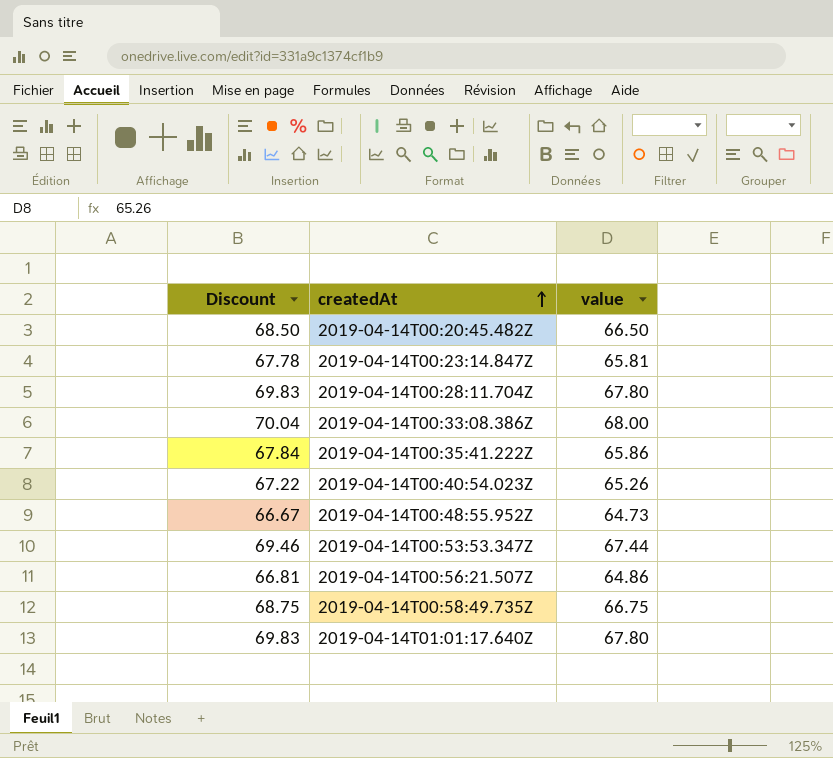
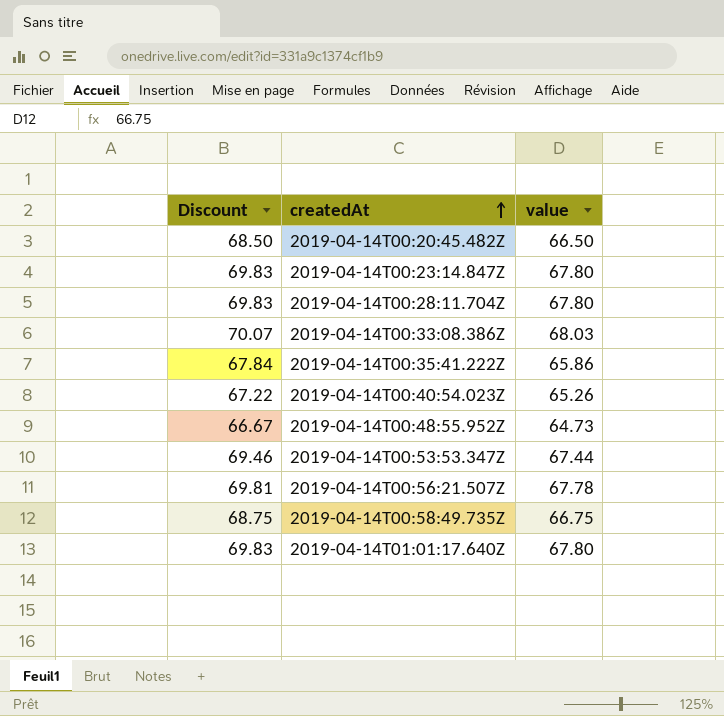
2019-04-14T00:23:14.847Z | Discount: 67.78 -> 69.83
2019-04-14T00:23:14.847Z | value: 65.81 -> 67.80
2019-04-14T00:33:08.386Z | Discount: 70.04 -> 70.07
2019-04-14T00:33:08.386Z | value: 68.00 -> 68.03
2019-04-14T00:56:21.507Z | Discount: 66.81 -> 69.81
2019-04-14T00:56:21.507Z | value: 64.86 -> 67.78

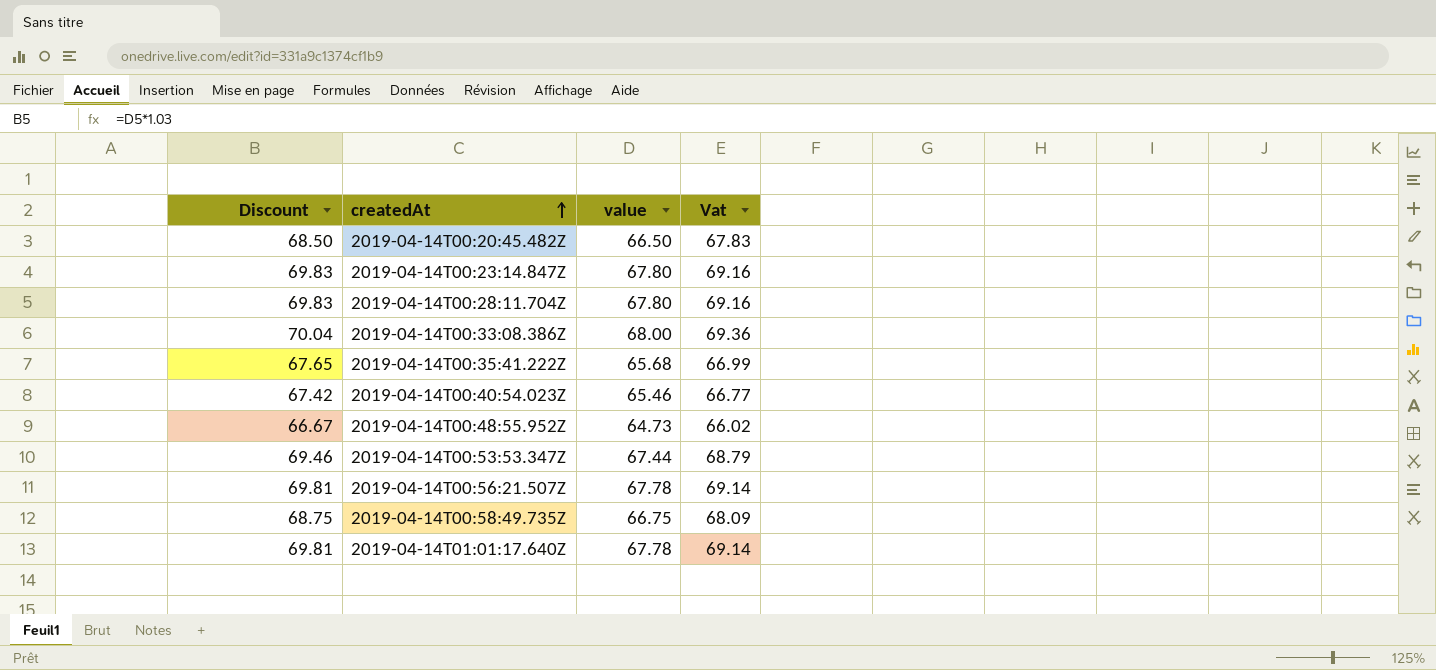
column Vat | formula: none -> [value] * 1.02
2019-04-14T00:33:08.386Z | Discount: 70.07 -> 70.04
2019-04-14T00:33:08.386Z | value: 68.03 -> 68.00
2019-04-14T00:35:41.222Z | Discount: 67.84 -> 67.65
2019-04-14T00:35:41.222Z | value: 65.86 -> 65.68
2019-04-14T00:40:54.023Z | Discount: 67.22 -> 67.42
2019-04-14T00:40:54.023Z | value: 65.26 -> 65.46
2019-04-14T01:01:17.640Z | Discount: 69.83 -> 69.81
2019-04-14T01:01:17.640Z | value: 67.80 -> 67.78

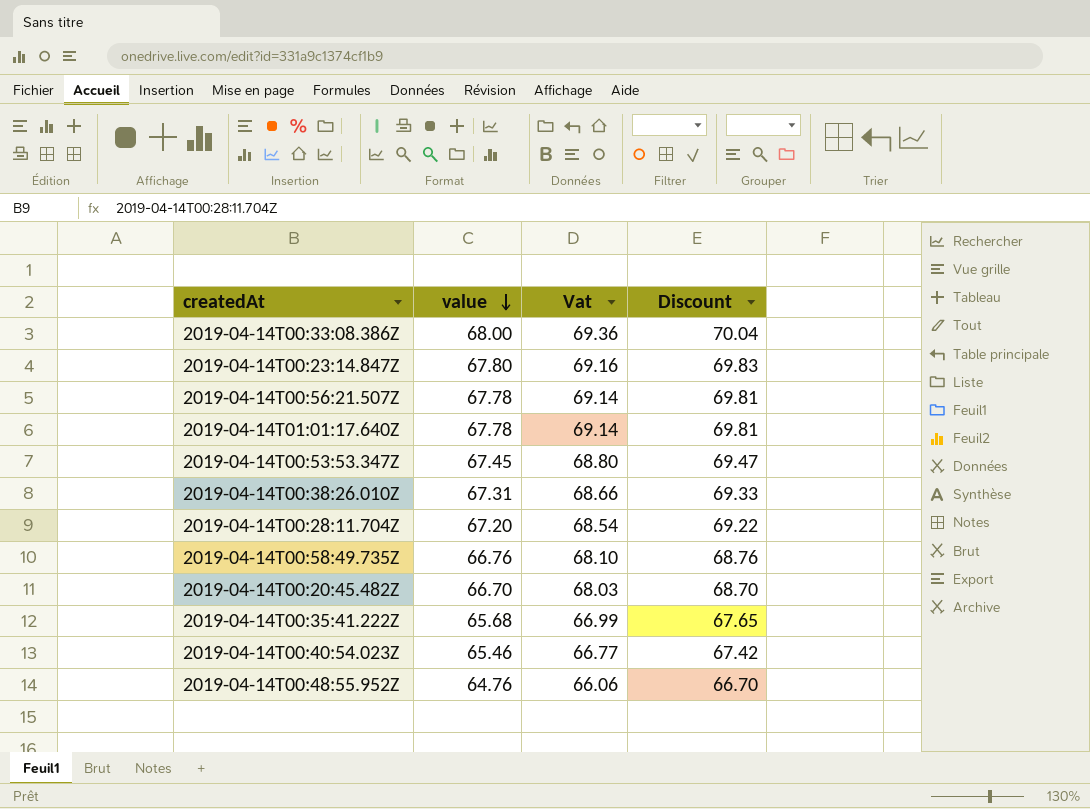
row order: createdAt ascending -> value descending
column Discount | position: 1 -> 4
2019-04-14T00:53:53.347Z | value: 67.44 -> 67.45
2019-04-14T00:53:53.347Z | Vat: 68.79 -> 68.80
2019-04-14T00:53:53.347Z | Discount: 69.46 -> 69.47
row 2019-04-14T00:38:26.010Z: none -> 67.31 | 68.66 | 69.33
2019-04-14T00:28:11.704Z | value: 67.80 -> 67.20
2019-04-14T00:28:11.704Z | Vat: 69.16 -> 68.54
2019-04-14T00:28:11.704Z | Discount: 69.83 -> 69.22
2019-04-14T00:58:49.735Z | value: 66.75 -> 66.76
2019-04-14T00:58:49.735Z | Vat: 68.09 -> 68.10
2019-04-14T00:58:49.735Z | Discount: 68.75 -> 68.76
2019-04-14T00:20:45.482Z | value: 66.50 -> 66.70
2019-04-14T00:20:45.482Z | Vat: 67.83 -> 68.03
2019-04-14T00:20:45.482Z | Discount: 68.50 -> 68.70
2019-04-14T00:48:55.952Z | value: 64.73 -> 64.76
2019-04-14T00:48:55.952Z | Vat: 66.02 -> 66.06
2019-04-14T00:48:55.952Z | Discount: 66.67 -> 66.70

